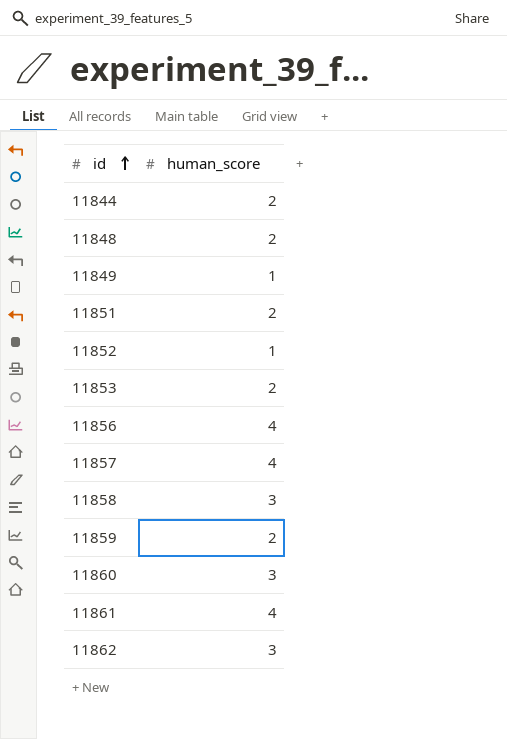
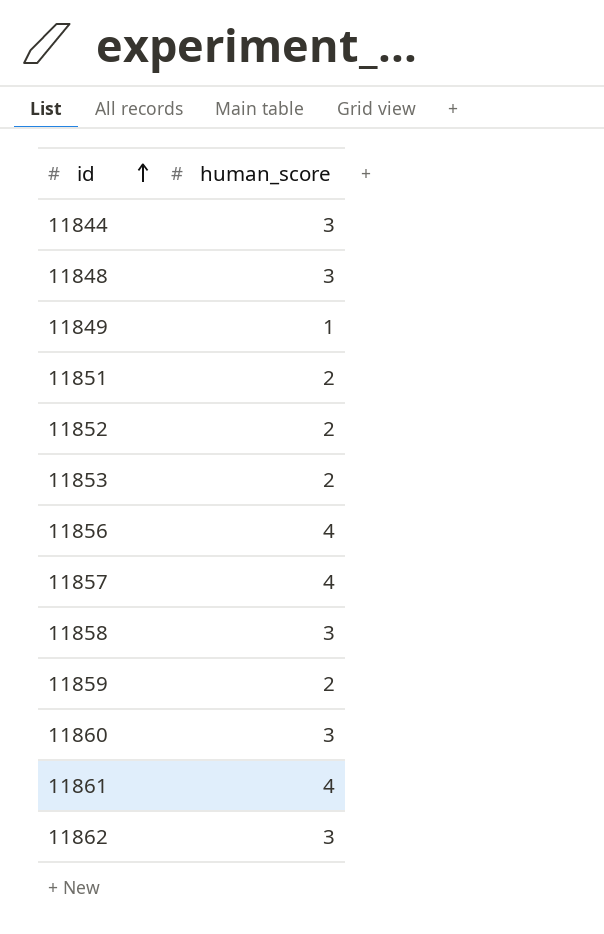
11844 | human_score: 2 -> 3
11848 | human_score: 2 -> 3
11852 | human_score: 1 -> 2

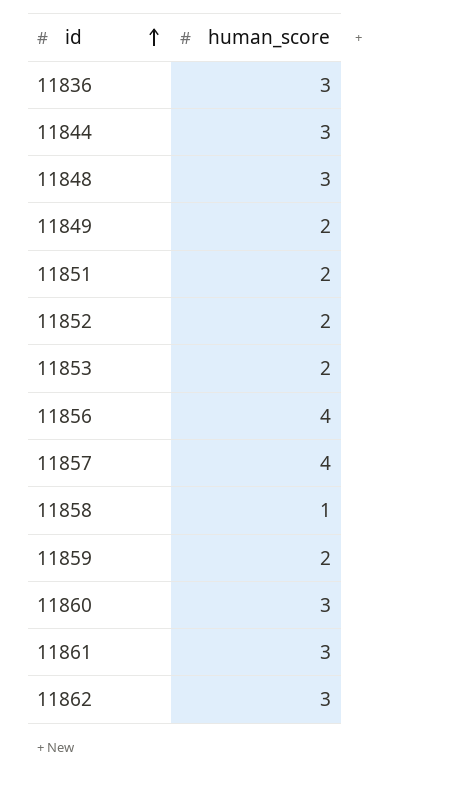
row 11836: none -> 3
11849 | human_score: 1 -> 2
11858 | human_score: 3 -> 1
11861 | human_score: 4 -> 3

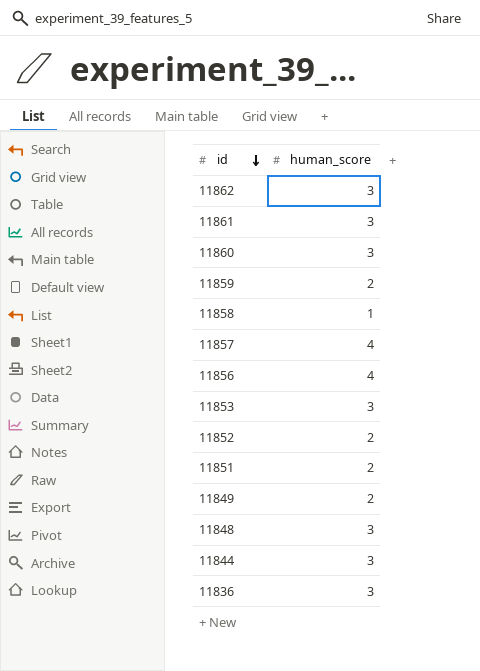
row order: id ascending -> id descending
11853 | human_score: 2 -> 3

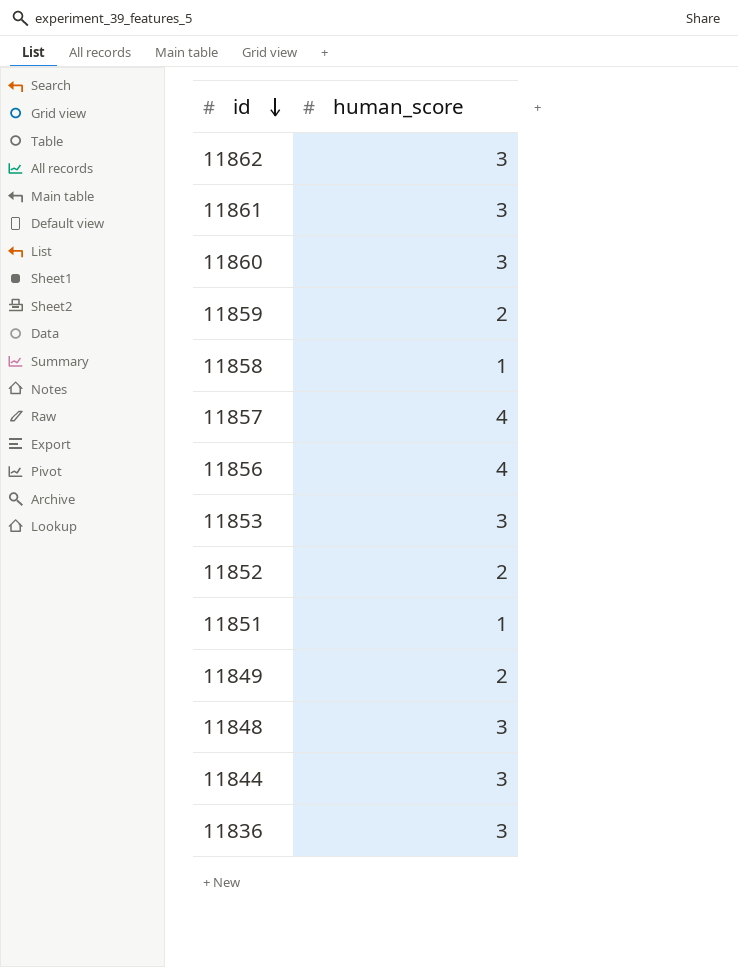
11851 | human_score: 2 -> 1

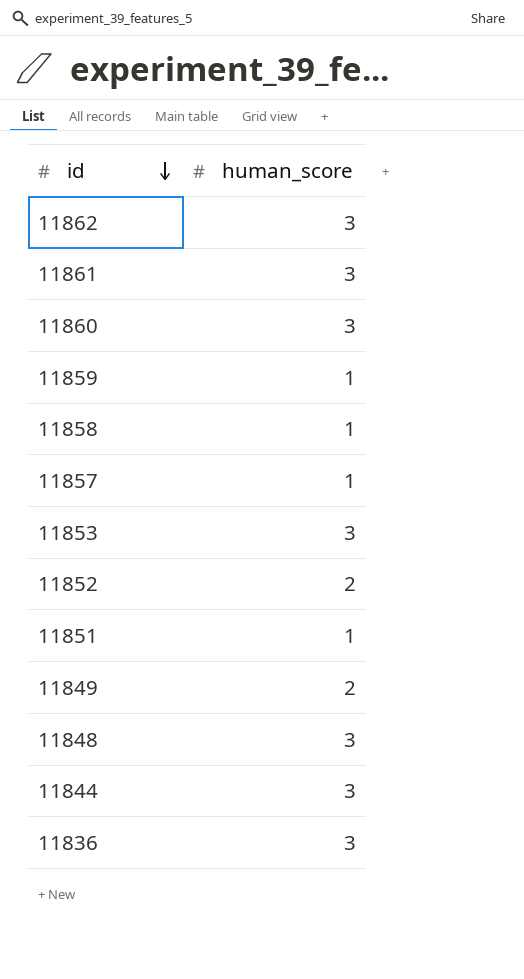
row 11856: 4 -> none
11859 | human_score: 2 -> 1
11857 | human_score: 4 -> 1

